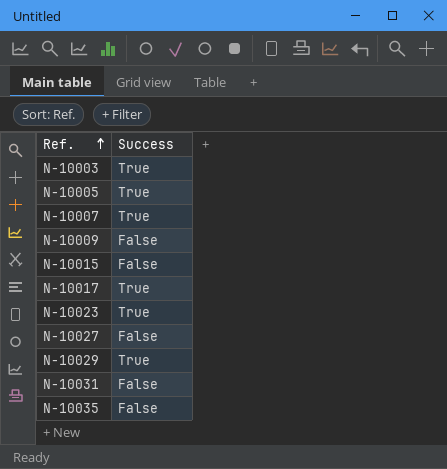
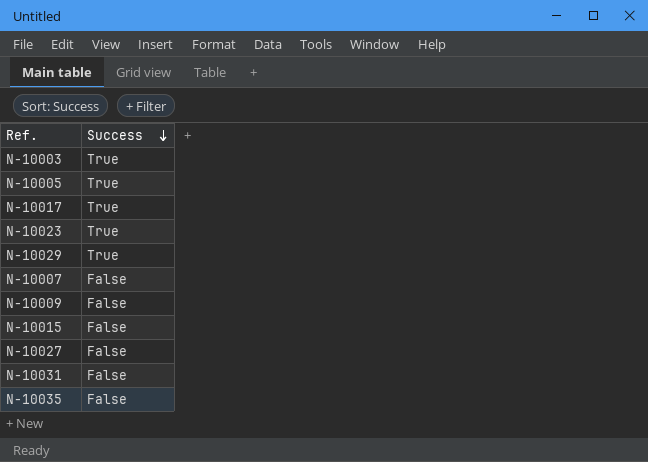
row order: Ref. ascending -> Success descending
N-10007 | Success: True -> False

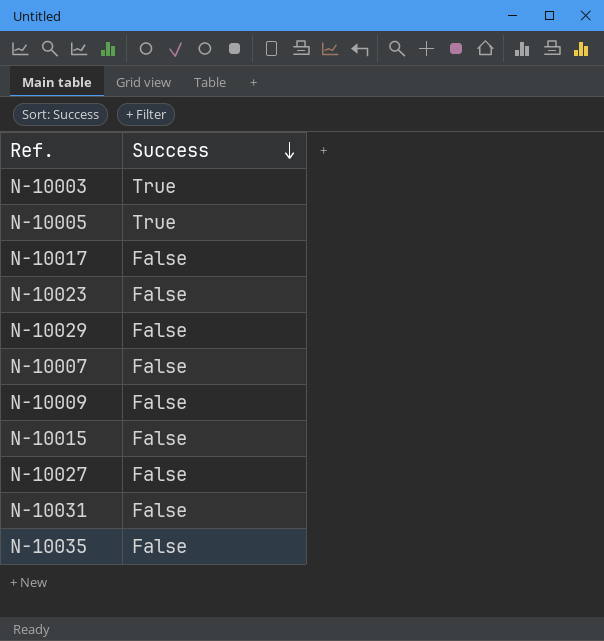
N-10017 | Success: True -> False
N-10023 | Success: True -> False
N-10029 | Success: True -> False

